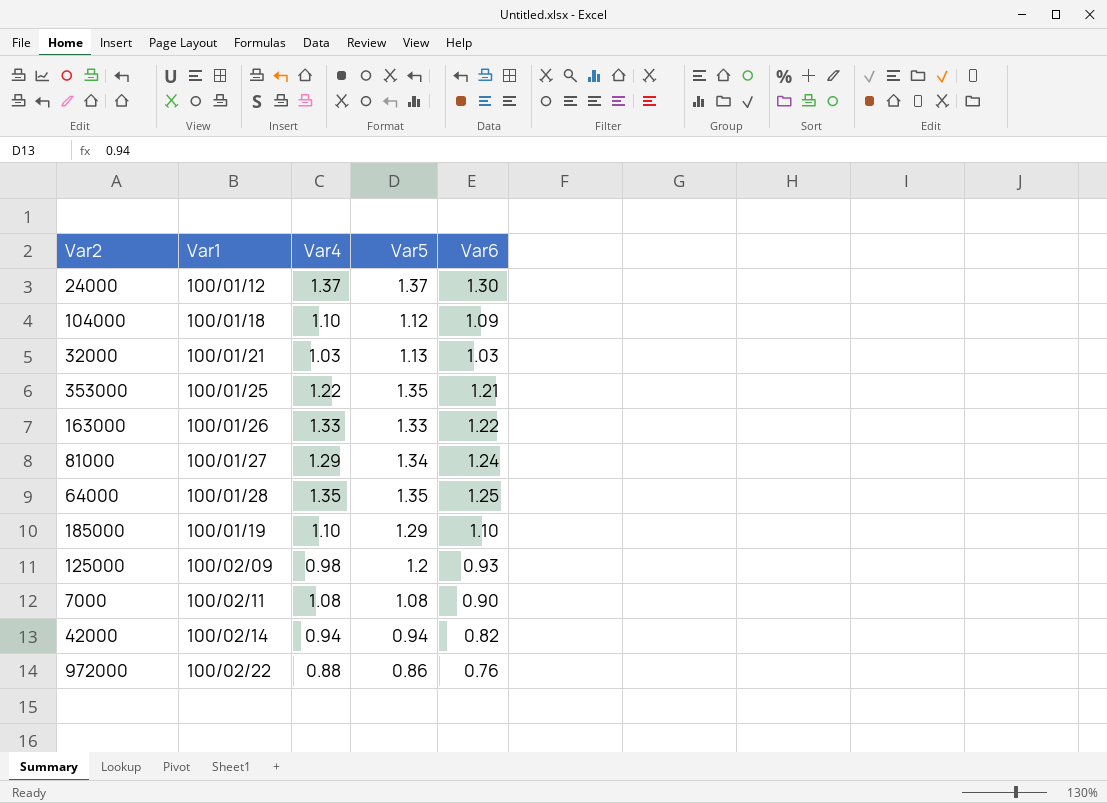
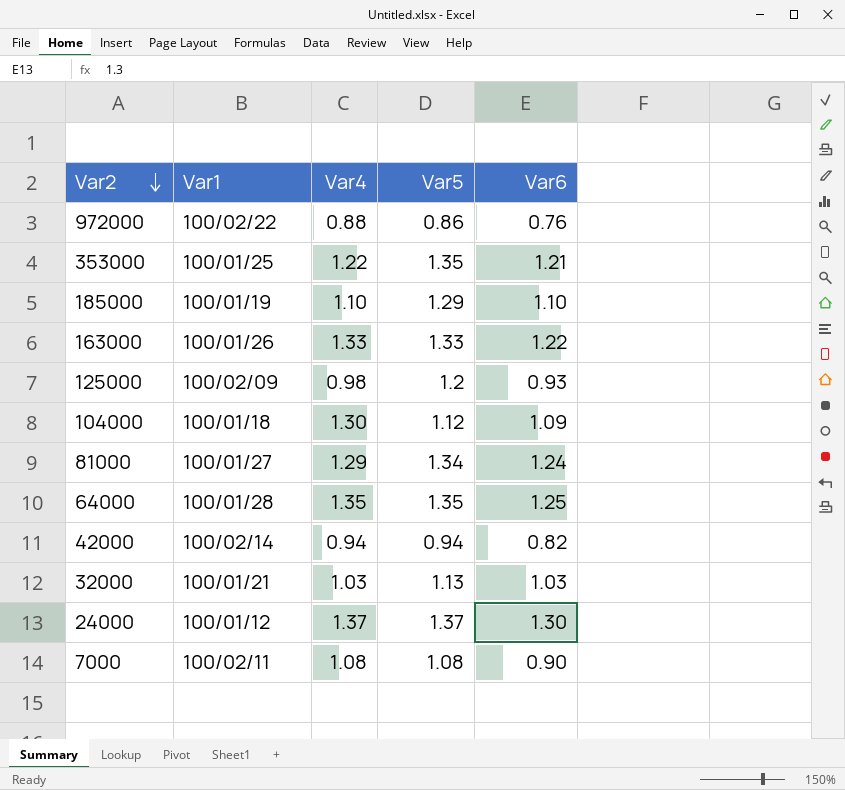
row order: none -> Var2 descending
104000 | Var4: 1.10 -> 1.30

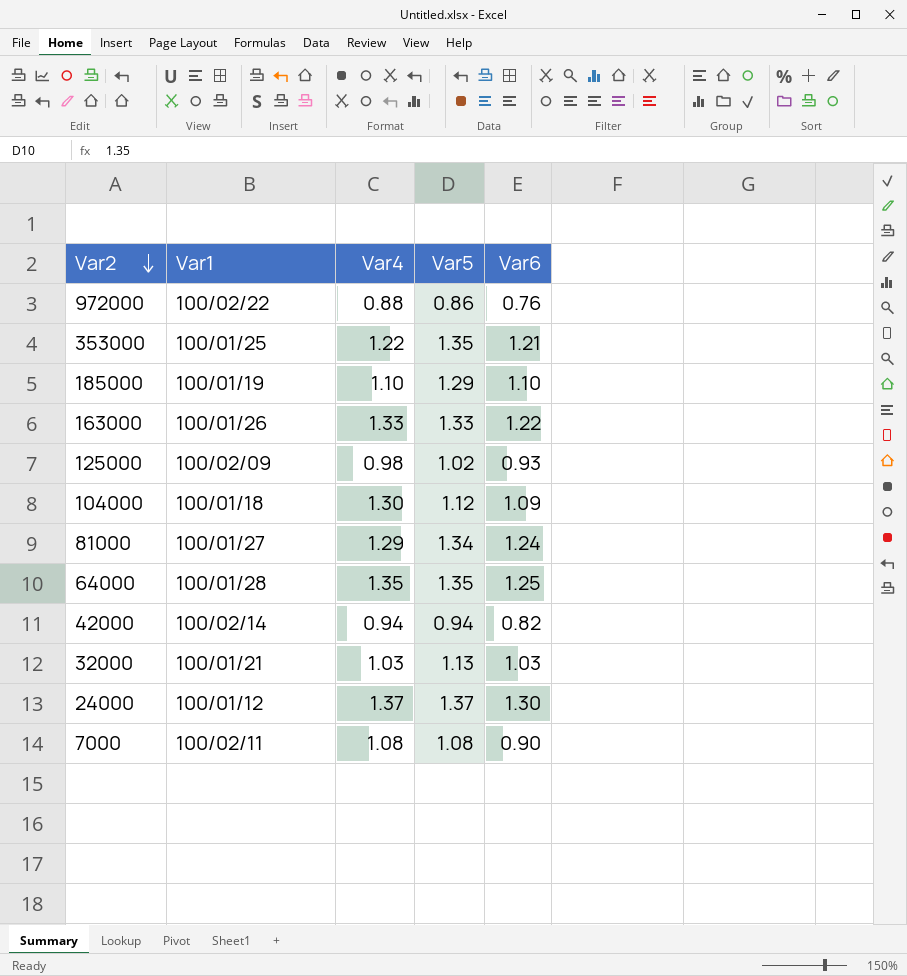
125000 | Var5: 1.2 -> 1.02

